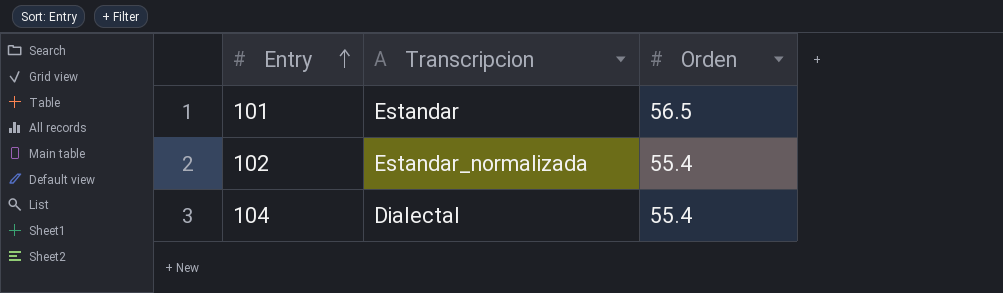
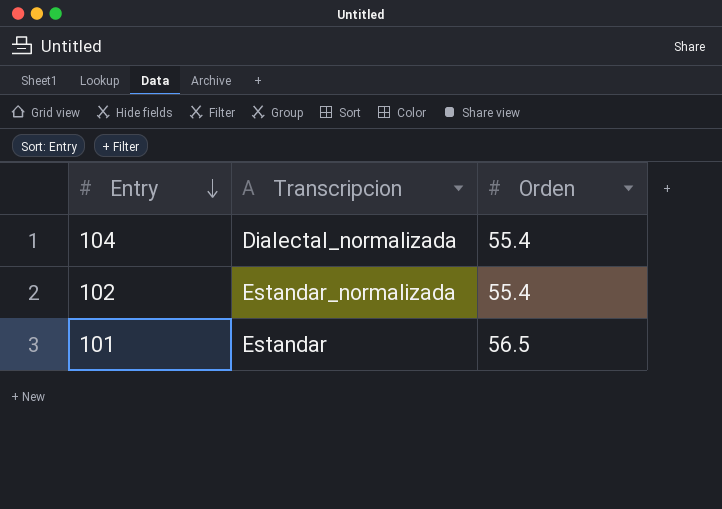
row order: Entry ascending -> Entry descending
104 | Transcripcion: Dialectal -> Dialectal_normalizada

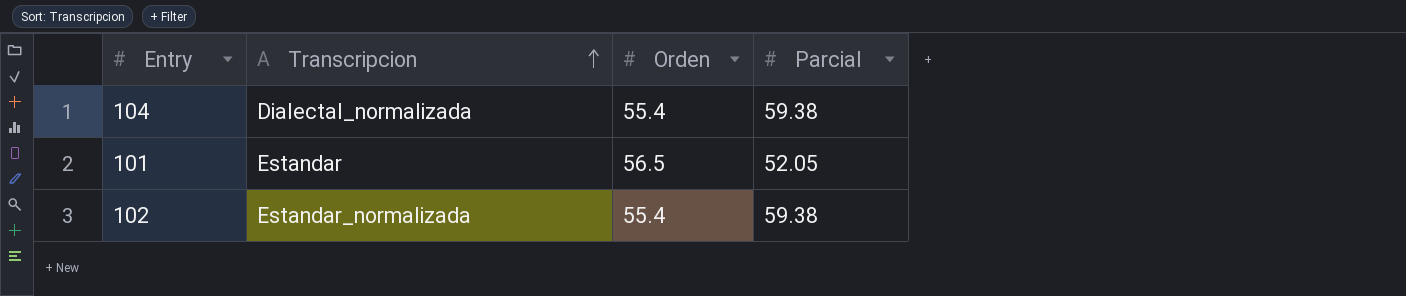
row order: Entry descending -> Transcripcion ascending
column Parcial | position: none -> 4

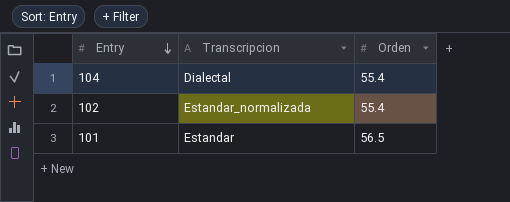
row order: Transcripcion ascending -> Entry descending
column Parcial | position: 4 -> none
104 | Transcripcion: Dialectal_normalizada -> Dialectal

